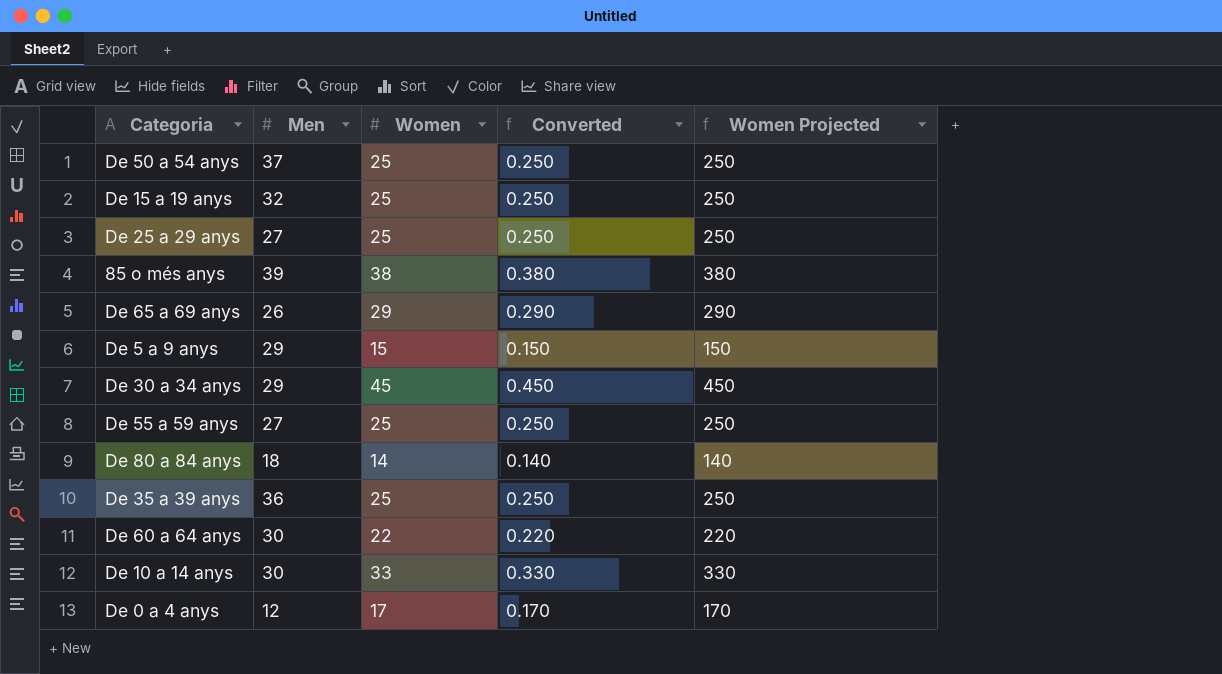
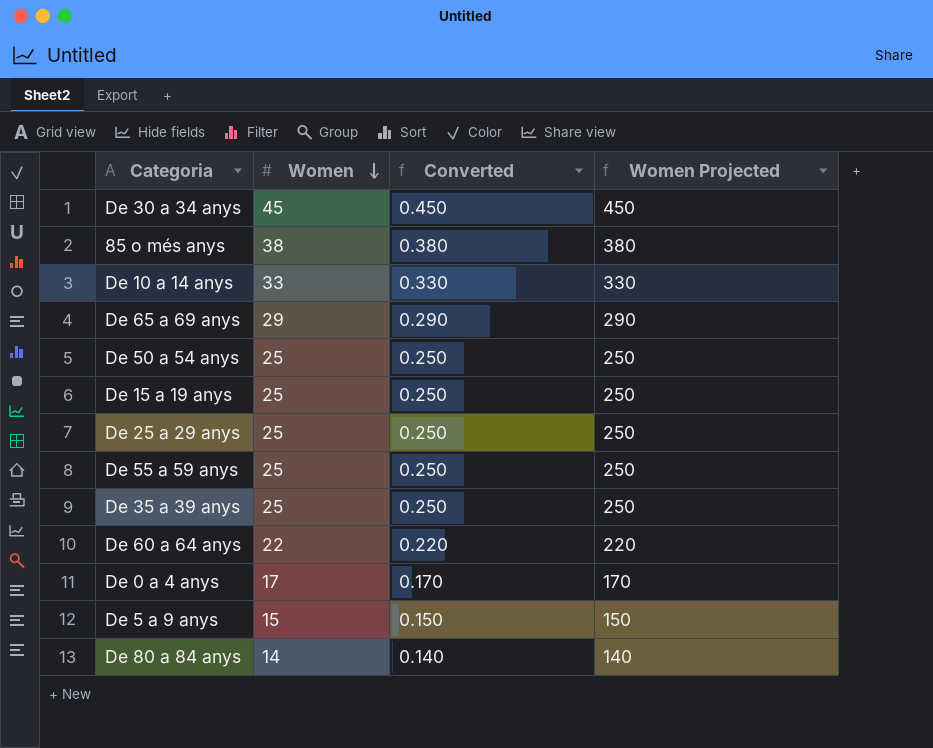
row order: none -> Women descending
column Men | position: 2 -> none

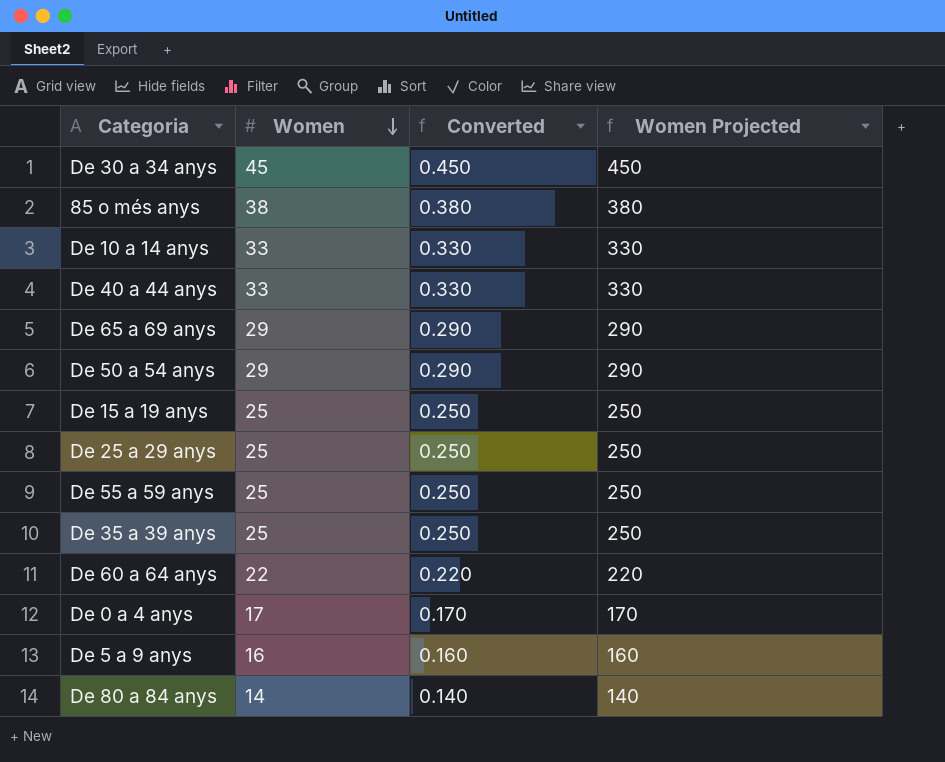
row De 40 a 44 anys: none -> 33 | 0.330 | 330
De 50 a 54 anys | Women: 25 -> 29
De 50 a 54 anys | Converted: 0.250 -> 0.290
De 50 a 54 anys | Women Projected: 250 -> 290
De 5 a 9 anys | Women: 15 -> 16
De 5 a 9 anys | Converted: 0.150 -> 0.160
De 5 a 9 anys | Women Projected: 150 -> 160

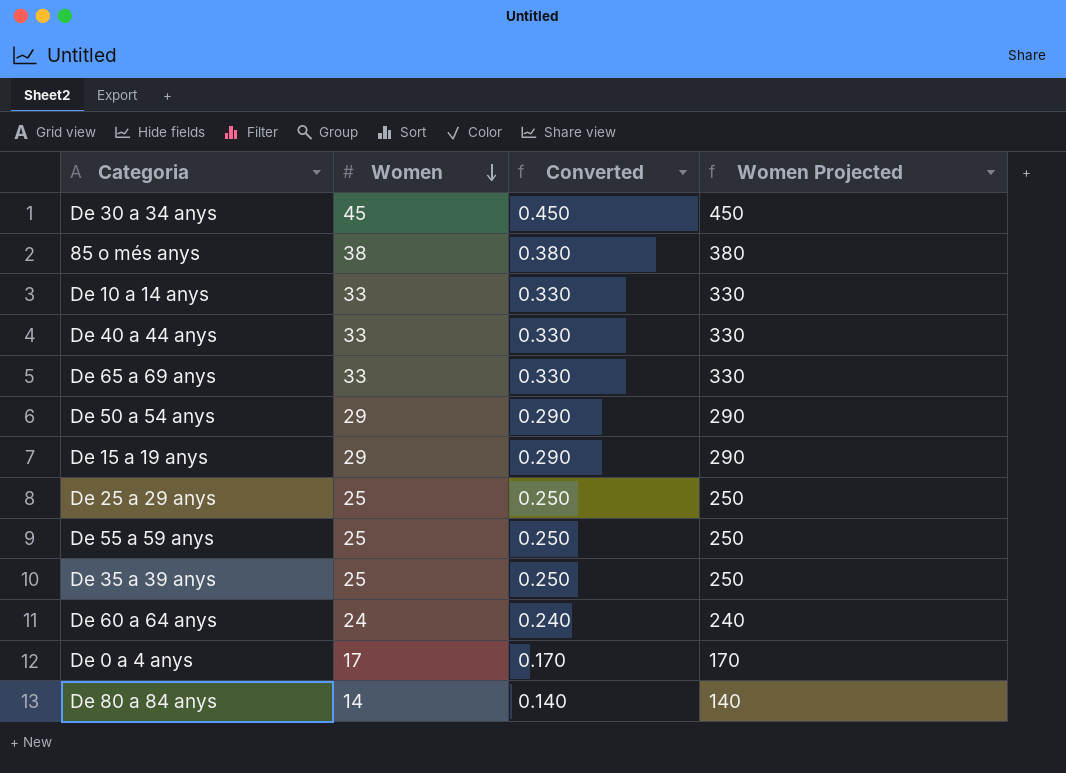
row De 5 a 9 anys: 16 | 0.160 | 160 -> none
De 65 a 69 anys | Women: 29 -> 33
De 65 a 69 anys | Converted: 0.290 -> 0.330
De 65 a 69 anys | Women Projected: 290 -> 330
De 15 a 19 anys | Women: 25 -> 29
De 15 a 19 anys | Converted: 0.250 -> 0.290
De 15 a 19 anys | Women Projected: 250 -> 290
De 60 a 64 anys | Women: 22 -> 24
De 60 a 64 anys | Converted: 0.220 -> 0.240
De 60 a 64 anys | Women Projected: 220 -> 240

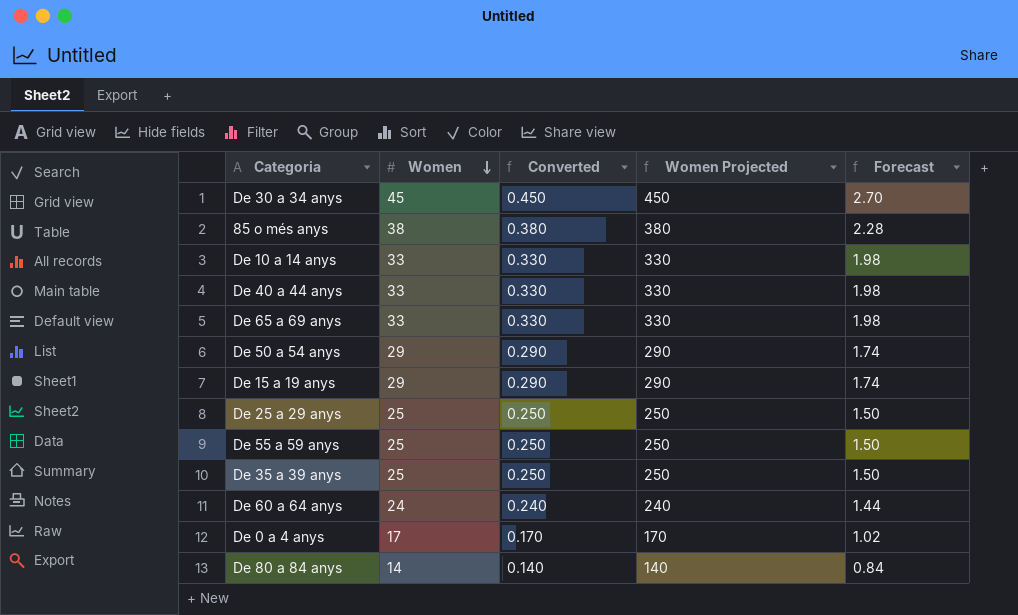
column Forecast | formula: none -> [Women] * 0.06

